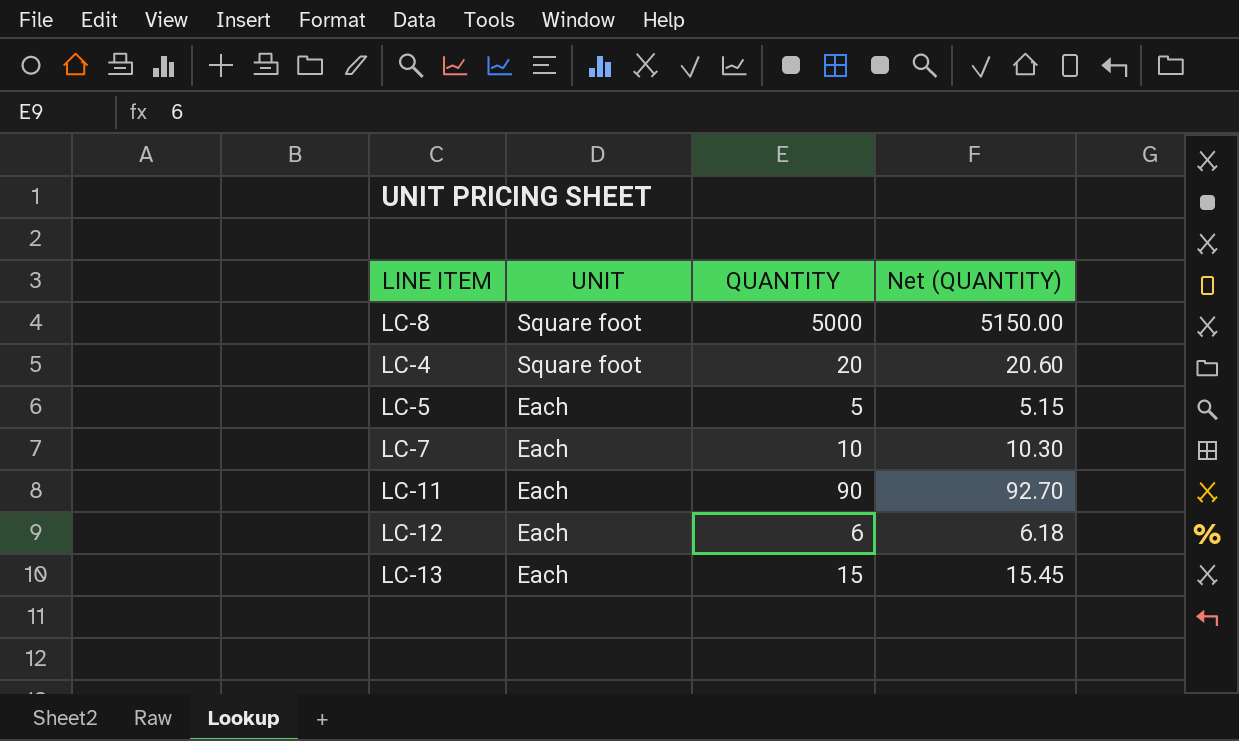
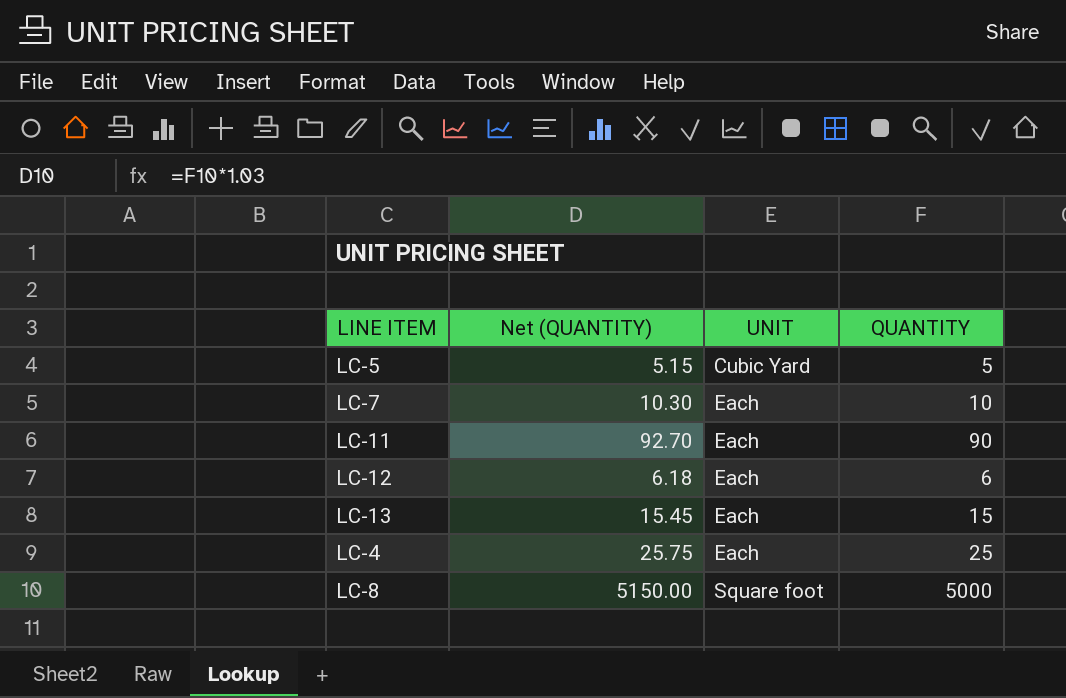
row order: UNIT descending -> UNIT ascending
column Net (QUANTITY) | position: 4 -> 2
LC-5 | UNIT: Each -> Cubic Yard
LC-4 | Net (QUANTITY): 20.60 -> 25.75
LC-4 | UNIT: Square foot -> Each
LC-4 | QUANTITY: 20 -> 25

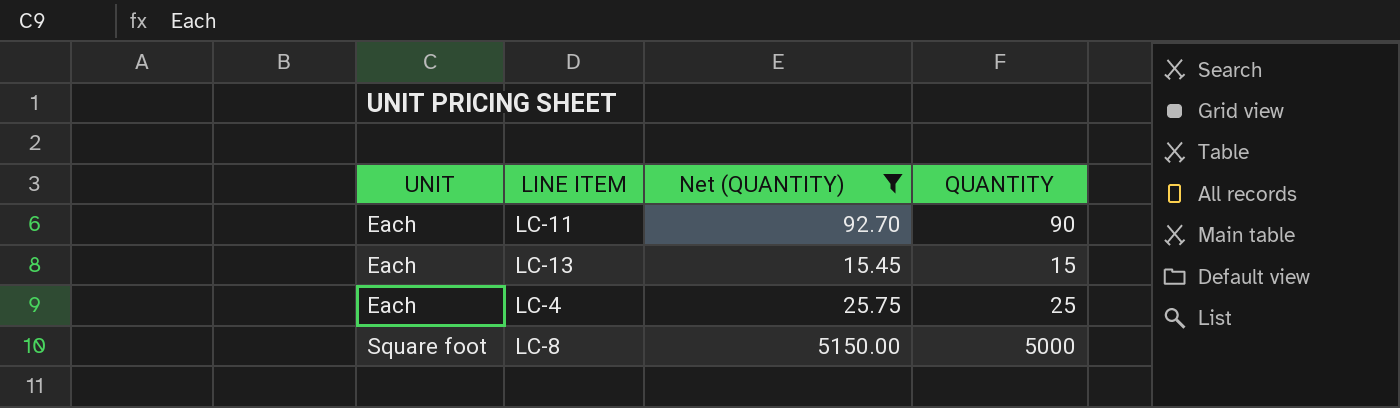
filter: none -> Net (QUANTITY) >= 15.45
column UNIT | position: 3 -> 1

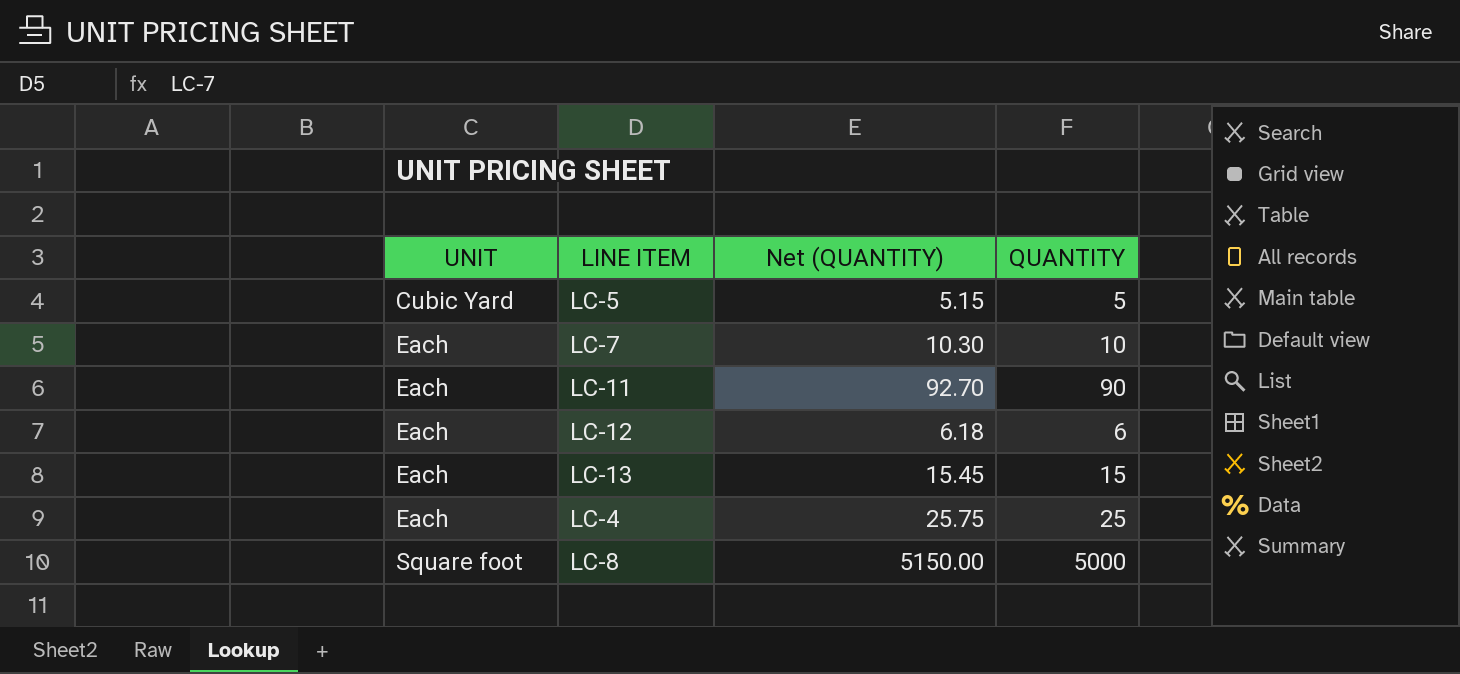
filter: Net (QUANTITY) >= 15.45 -> none

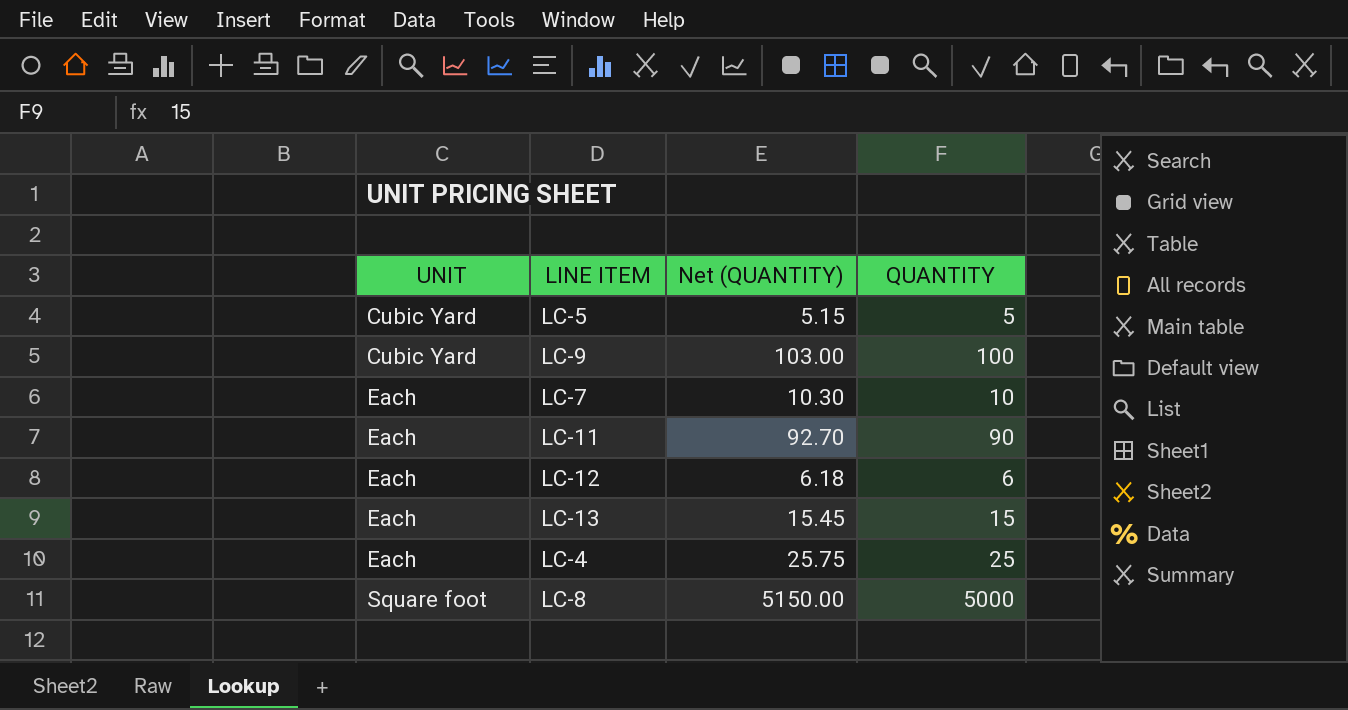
row LC-9: none -> Cubic Yard | 103.00 | 100

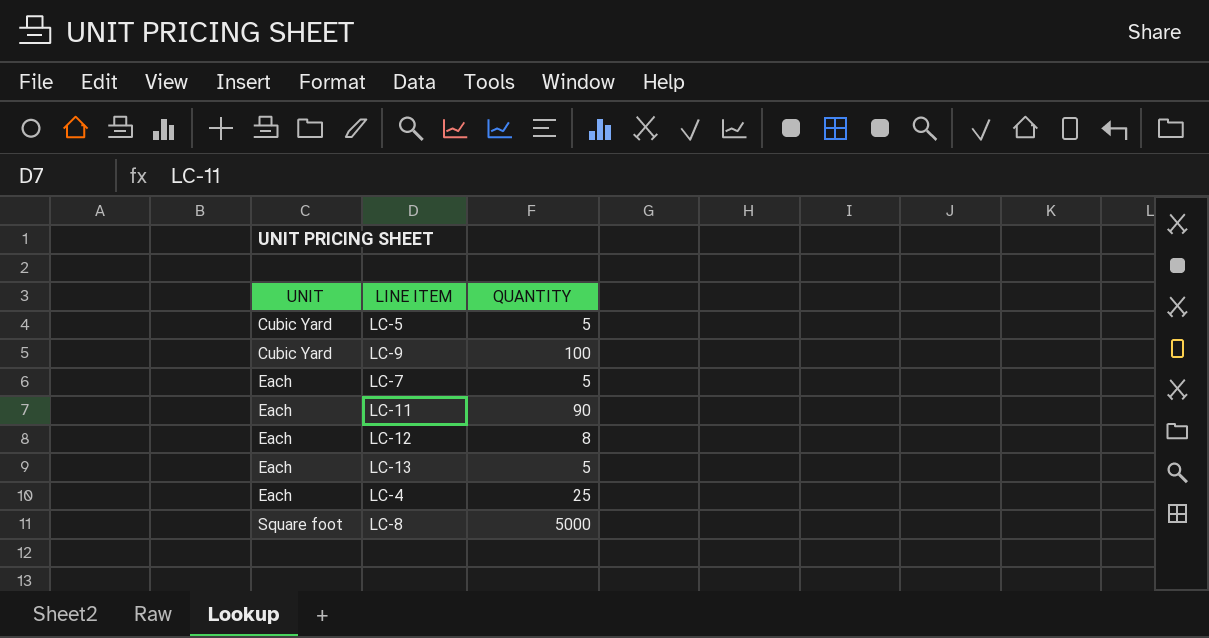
column Net (QUANTITY) | formula: [QUANTITY] * 1.03 -> none
LC-7 | QUANTITY: 10 -> 5
LC-12 | QUANTITY: 6 -> 8
LC-13 | QUANTITY: 15 -> 5

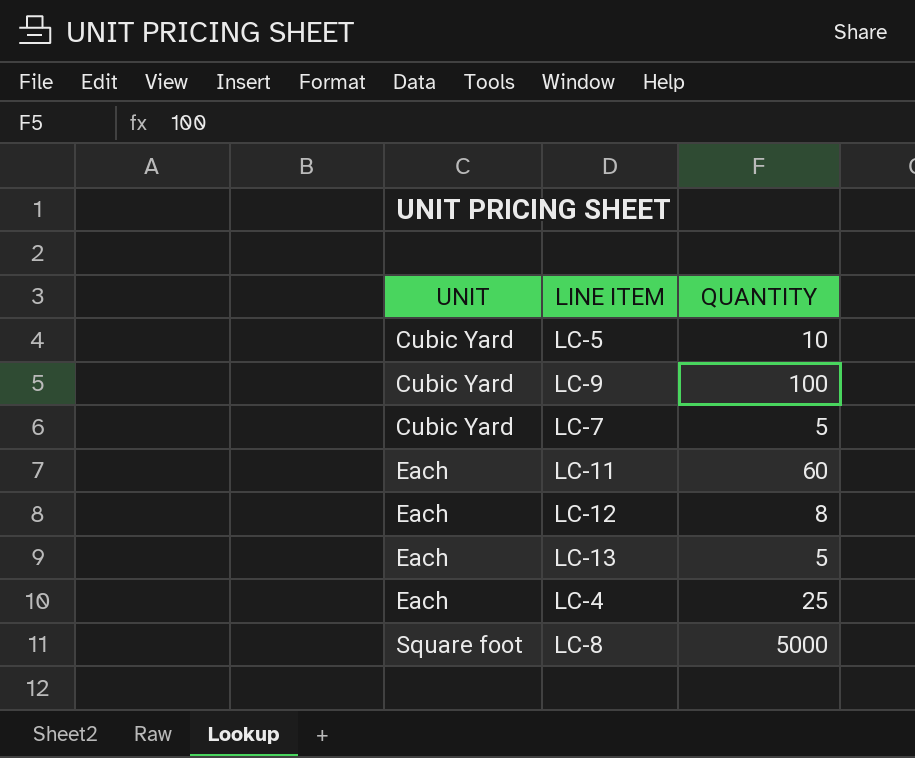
LC-5 | QUANTITY: 5 -> 10
LC-7 | UNIT: Each -> Cubic Yard
LC-11 | QUANTITY: 90 -> 60

